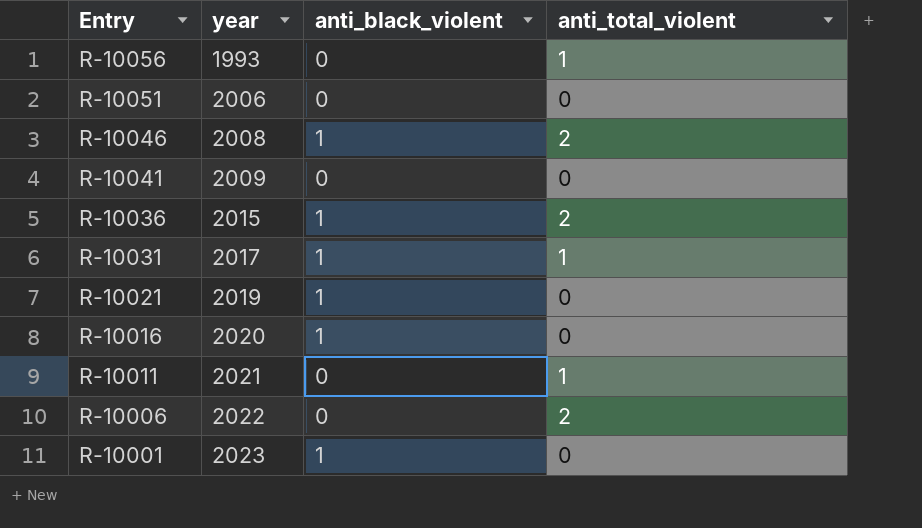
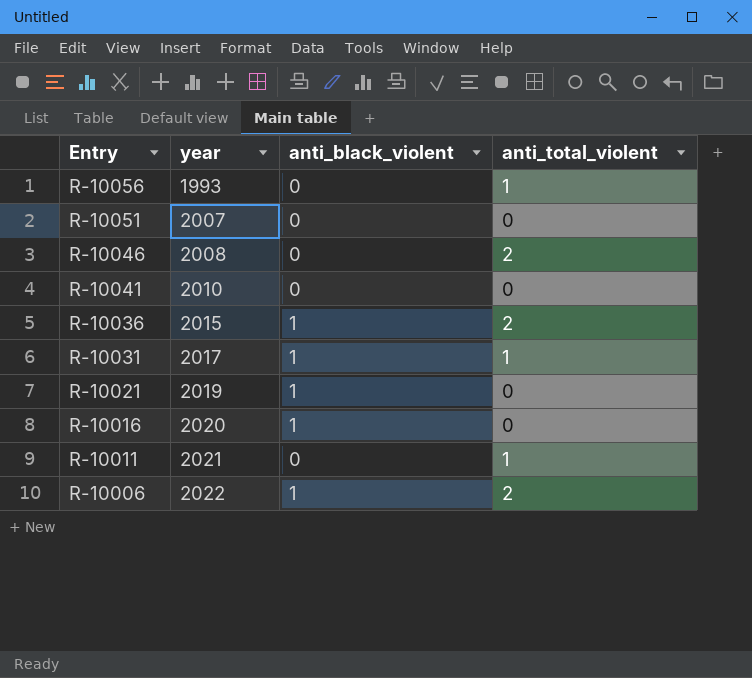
row R-10001: 2023 | 1 | 0 -> none
R-10051 | year: 2006 -> 2007
R-10046 | anti_black_violent: 1 -> 0
R-10041 | year: 2009 -> 2010
R-10006 | anti_black_violent: 0 -> 1

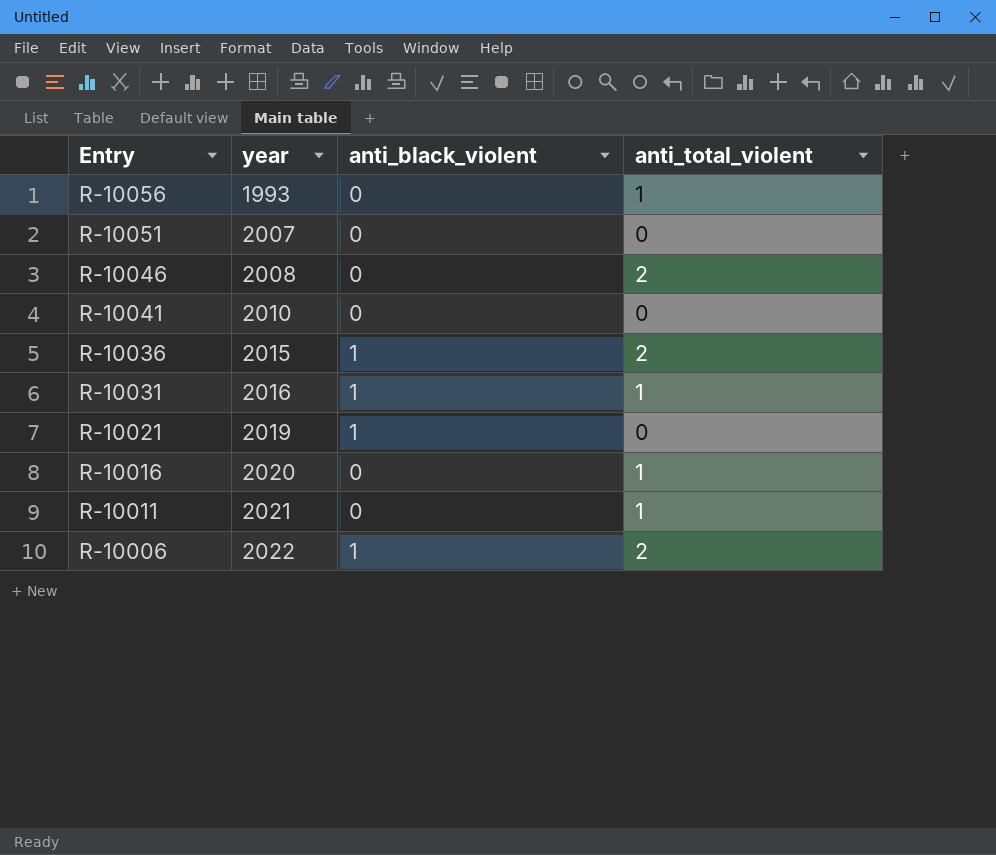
R-10031 | year: 2017 -> 2016
R-10016 | anti_black_violent: 1 -> 0
R-10016 | anti_total_violent: 0 -> 1

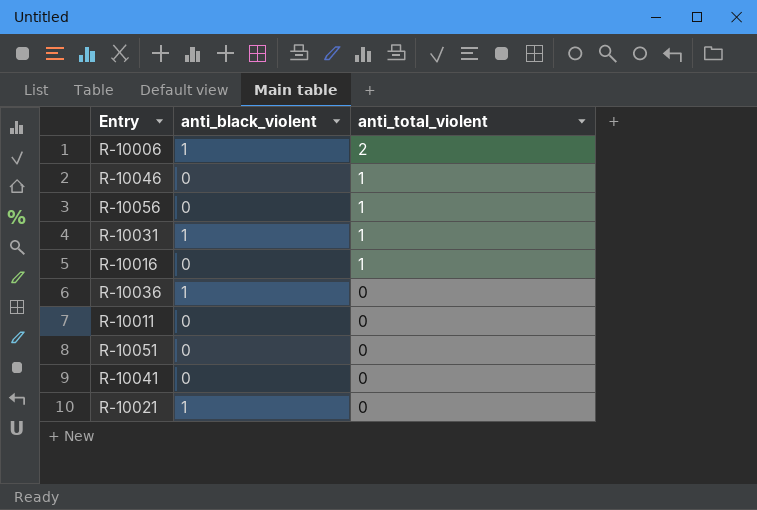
row order: Entry descending -> anti_total_violent descending
column year | position: 2 -> none
R-10046 | anti_total_violent: 2 -> 1
R-10036 | anti_total_violent: 2 -> 0
R-10011 | anti_total_violent: 1 -> 0

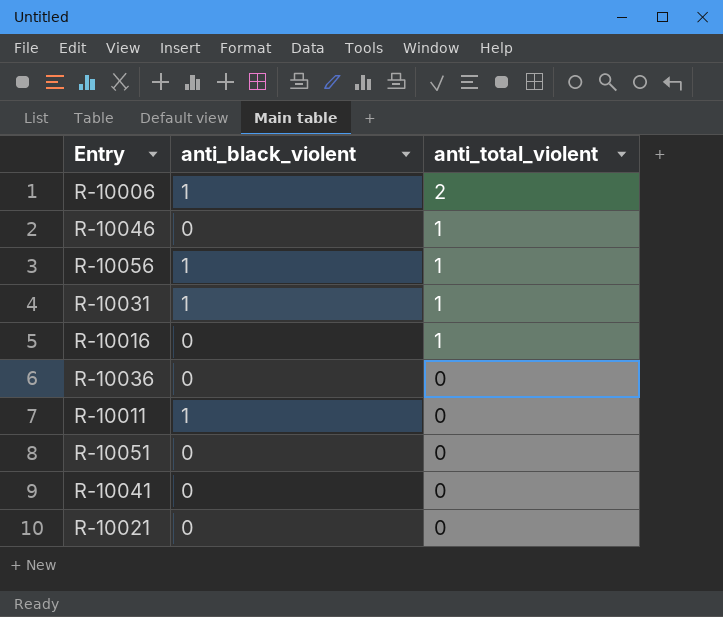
R-10056 | anti_black_violent: 0 -> 1
R-10036 | anti_black_violent: 1 -> 0
R-10011 | anti_black_violent: 0 -> 1
R-10021 | anti_black_violent: 1 -> 0

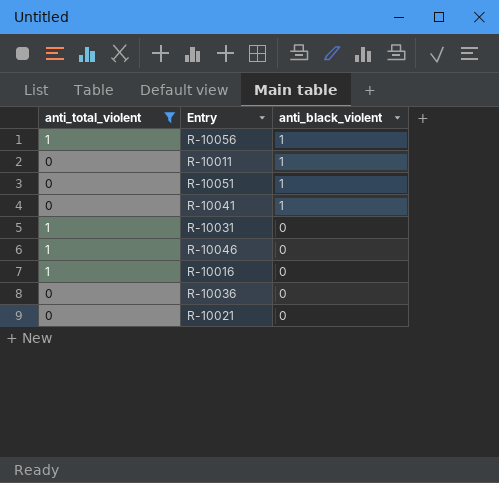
filter: none -> anti_total_violent != 2
row order: anti_total_violent descending -> anti_black_violent descending
column anti_total_violent | position: 3 -> 1
R-10051 | anti_black_violent: 0 -> 1
R-10041 | anti_black_violent: 0 -> 1
R-10031 | anti_black_violent: 1 -> 0

